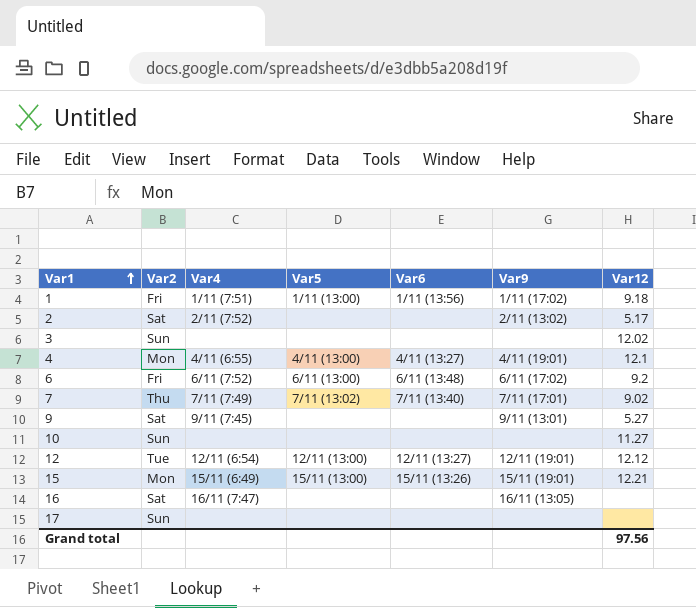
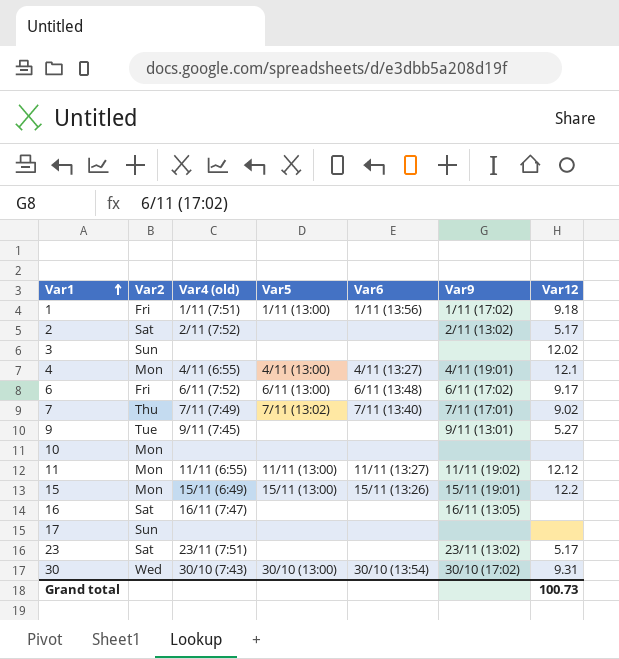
column name: Var4 -> Var4 (old)
row 12: Tue | 12/11 (6:54) | 12/11 (13:00) | 12/11 (13:27) | 12/11 (19:01) | 12.12 -> none
6 | Var12: 9.2 -> 9.17
9 | Var2: Sat -> Tue
10 | Var2: Sun -> Mon
10 | Var12: 11.27 -> none
row 11: none -> Mon | 11/11 (6:55) | 11/11 (13:00) | 11/11 (13:27) | 11/11 (19:02) | 12.12
15 | Var12: 12.21 -> 12.2
row 23: none -> Sat | 23/11 (7:51) | none | none | 23/11 (13:02) | 5.17
row 30: none -> Wed | 30/10 (7:43) | 30/10 (13:00) | 30/10 (13:54) | 30/10 (17:02) | 9.31
Grand total | Var12: 97.56 -> 100.73

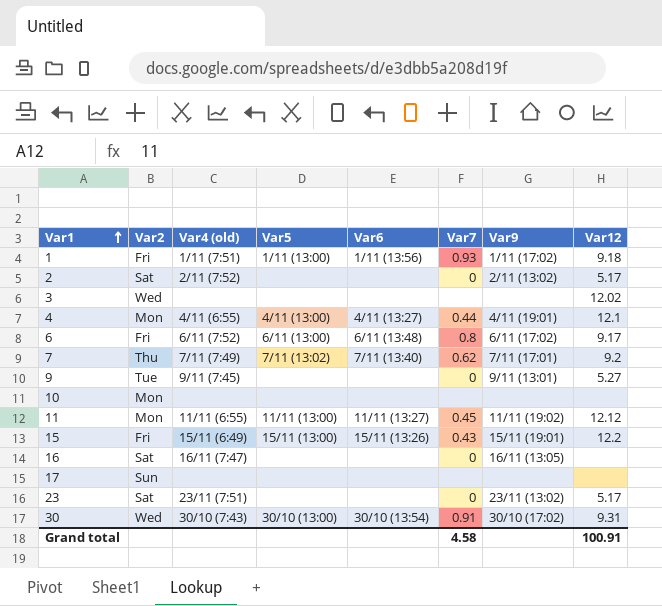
column Var7 | position: none -> 6
3 | Var2: Sun -> Wed
7 | Var12: 9.02 -> 9.2
15 | Var2: Mon -> Fri
Grand total | Var12: 100.73 -> 100.91

